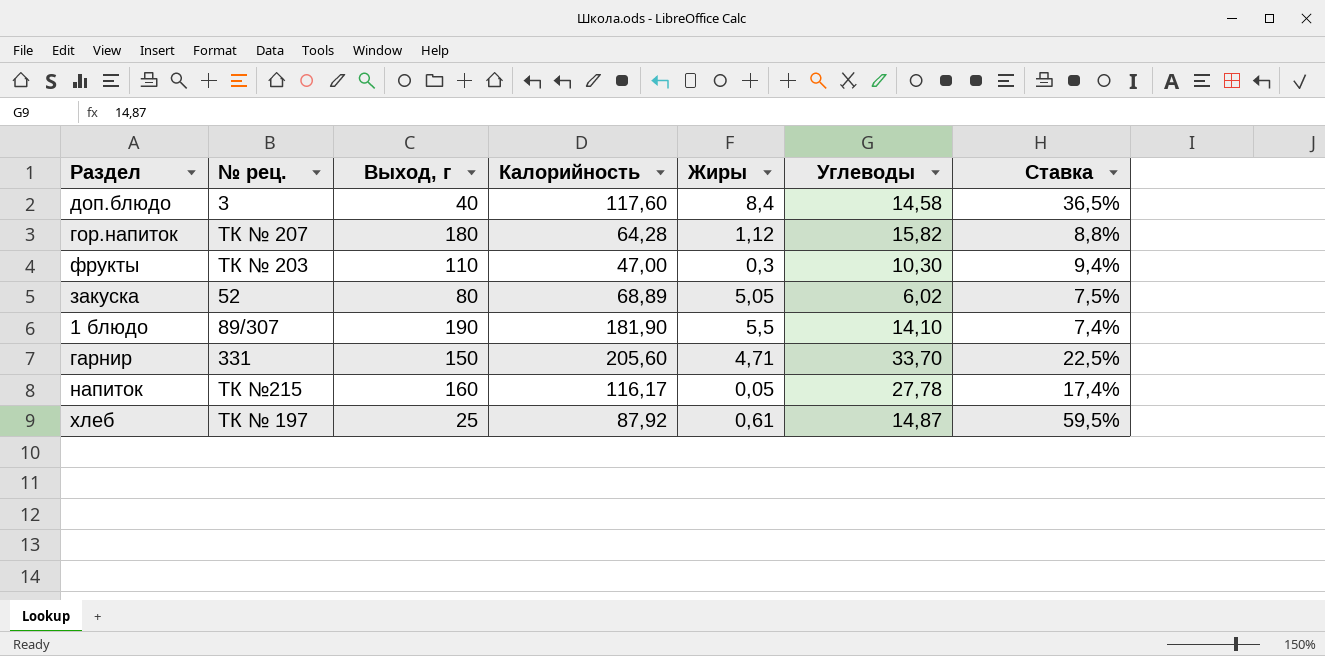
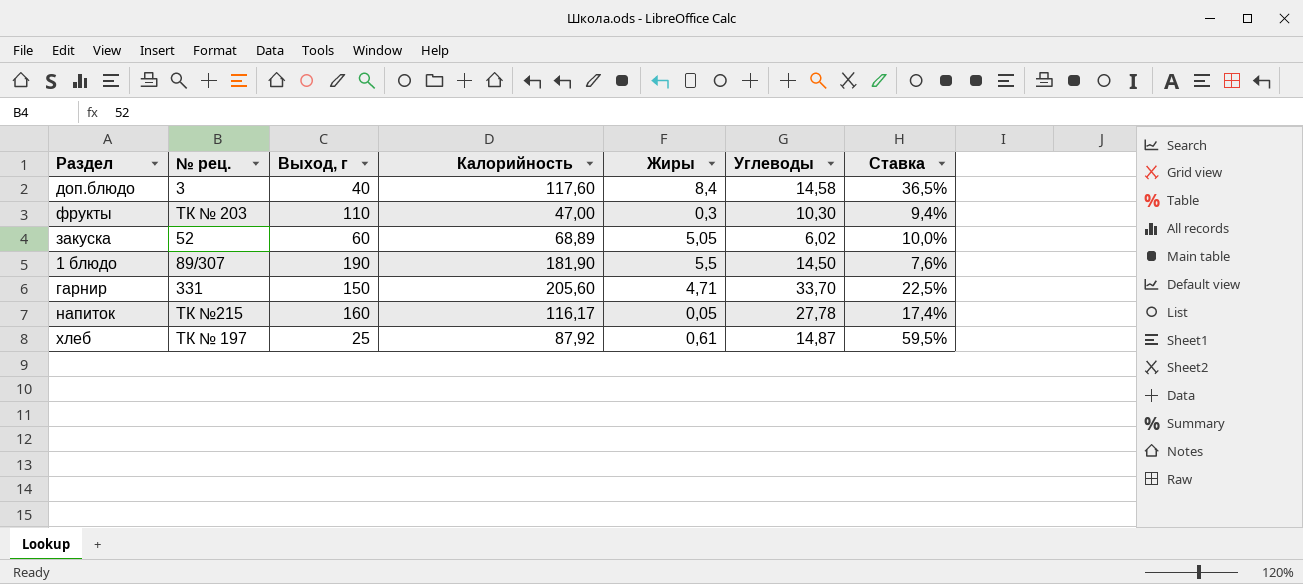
row гор.напиток: ТК № 207 | 180 | 64,28 | 1,12 | 15,82 | 8,8% -> none
закуска | Выход, г: 80 -> 60
закуска | Ставка: 7,5% -> 10,0%
1 блюдо | Углеводы: 14,10 -> 14,50
1 блюдо | Ставка: 7,4% -> 7,6%

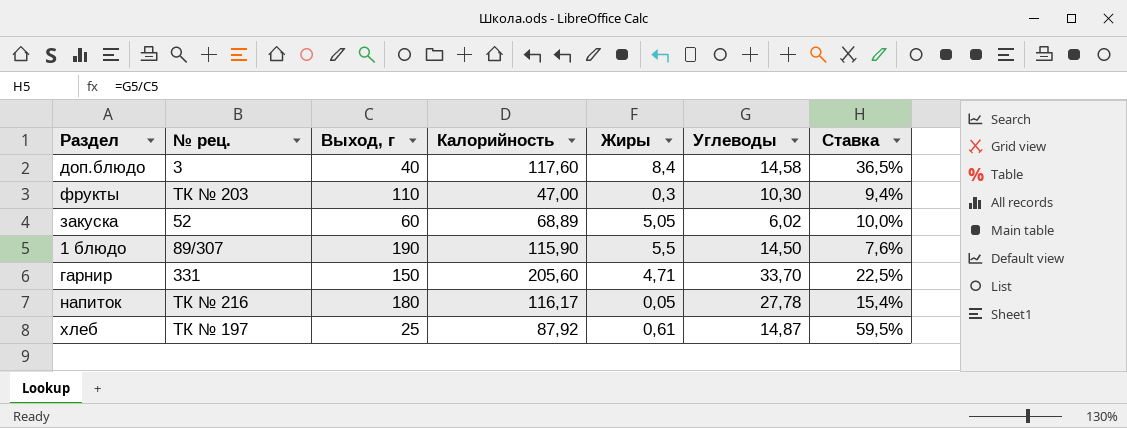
1 блюдо | Калорийность: 181,90 -> 115,90
напиток | № рец.: ТК №215 -> ТК № 216
напиток | Выход, г: 160 -> 180
напиток | Ставка: 17,4% -> 15,4%

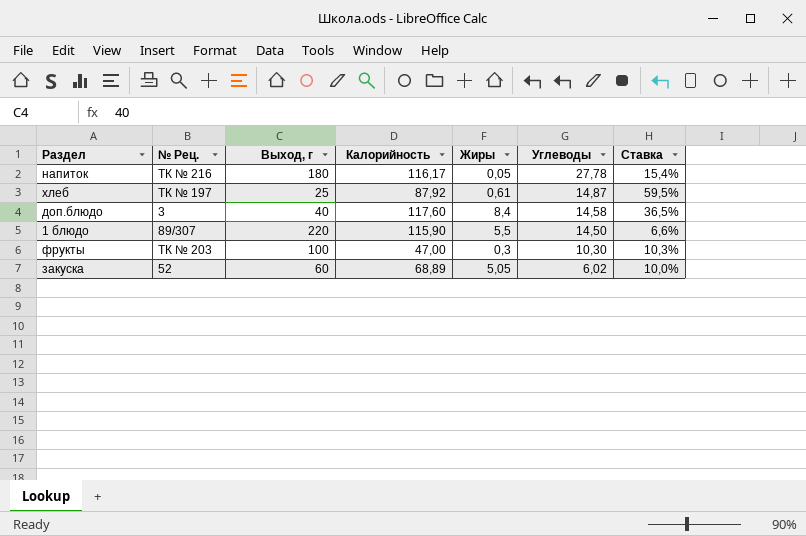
row order: none -> Углеводы descending
column name: № рец. -> № Рец.
row гарнир: 331 | 150 | 205,60 | 4,71 | 33,70 | 22,5% -> none
1 блюдо | Выход, г: 190 -> 220
1 блюдо | Ставка: 7,6% -> 6,6%
фрукты | Выход, г: 110 -> 100
фрукты | Ставка: 9,4% -> 10,3%

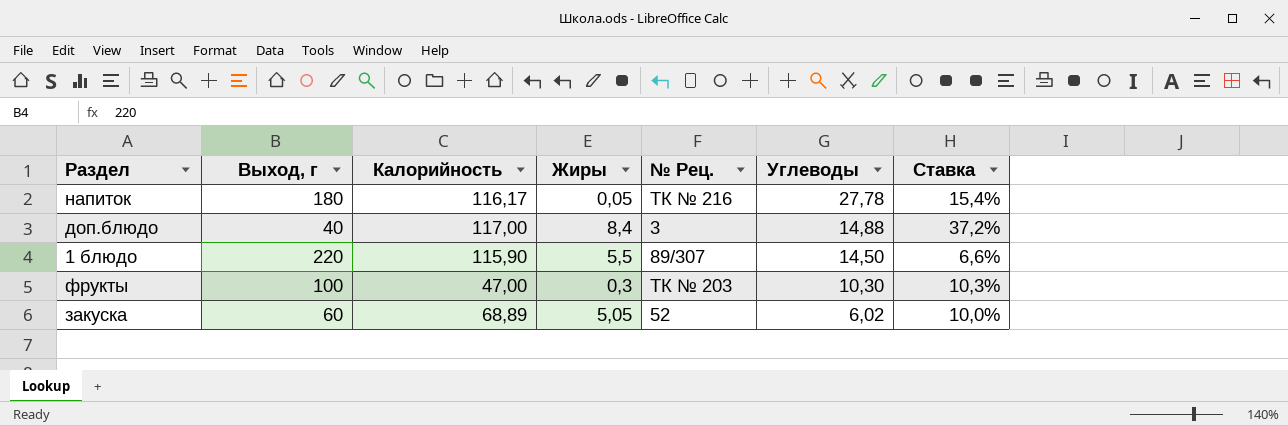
column № Рец. | position: 2 -> 5
row хлеб: ТК № 197 | 25 | 87,92 | 0,61 | 14,87 | 59,5% -> none
доп.блюдо | Калорийность: 117,60 -> 117,00
доп.блюдо | Углеводы: 14,58 -> 14,88
доп.блюдо | Ставка: 36,5% -> 37,2%

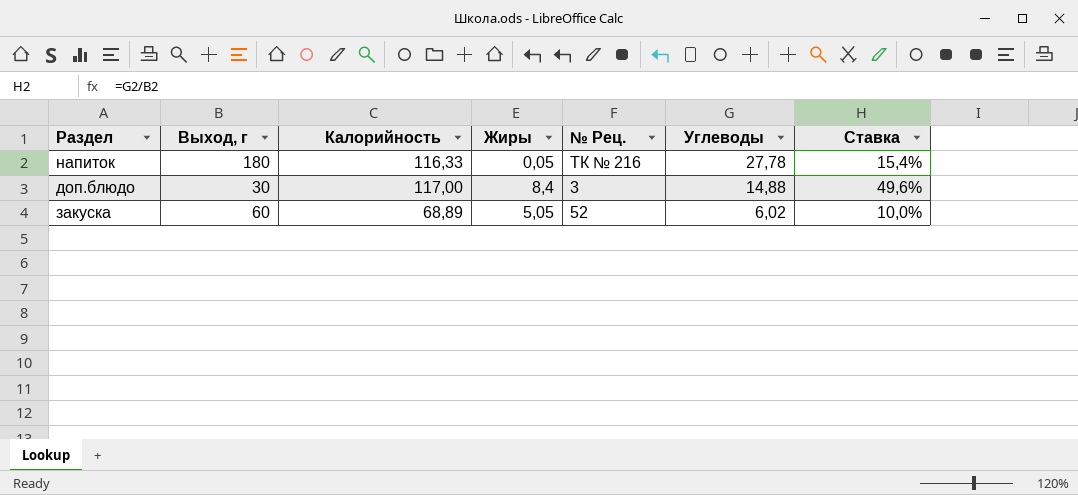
row 1 блюдо: 220 | 115,90 | 5,5 | 89/307 | 14,50 | 6,6% -> none
row фрукты: 100 | 47,00 | 0,3 | ТК № 203 | 10,30 | 10,3% -> none
напиток | Калорийность: 116,17 -> 116,33
доп.блюдо | Выход, г: 40 -> 30
доп.блюдо | Ставка: 37,2% -> 49,6%

